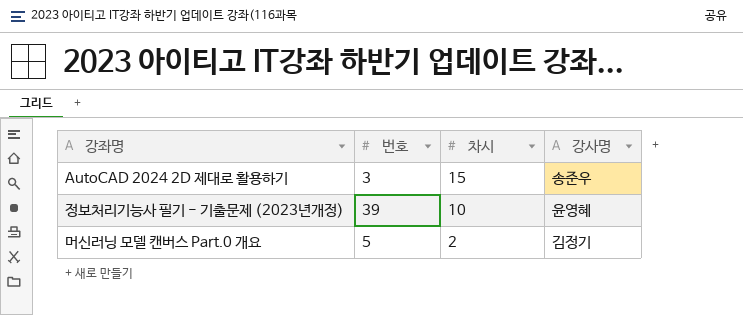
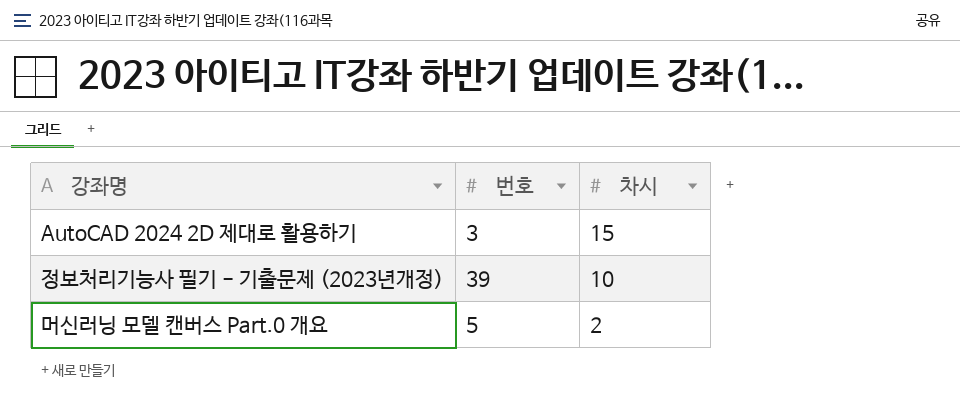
column 강사명 | position: 4 -> none

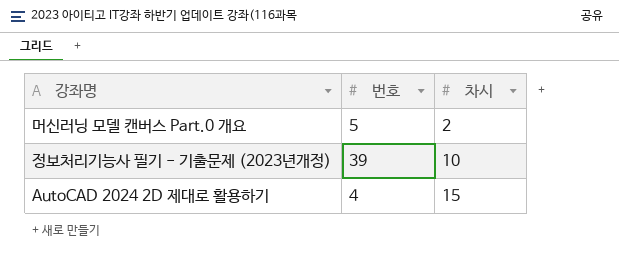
row order: 차시 descending -> 차시 ascending
AutoCAD 2024 2D 제대로 활용하기 | 번호: 3 -> 4

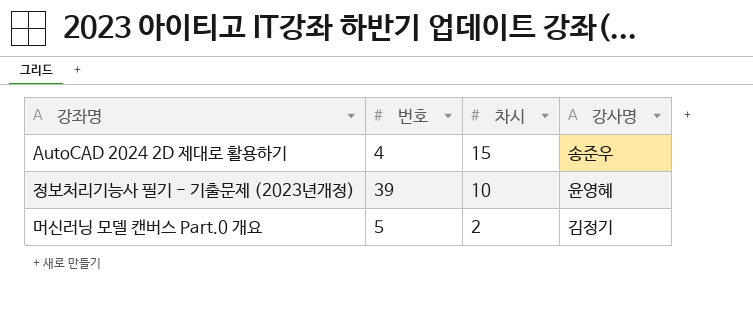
row order: 차시 ascending -> 차시 descending
column 강사명 | position: none -> 4

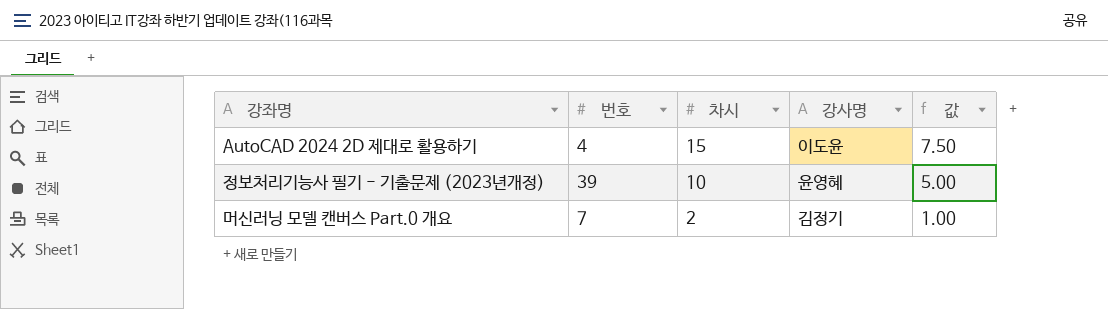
column 값 | formula: none -> [차시] * 0.5
AutoCAD 2024 2D 제대로 활용하기 | 강사명: 송준우 -> 이도윤
머신러닝 모델 캔버스 Part.0 개요 | 번호: 5 -> 7

